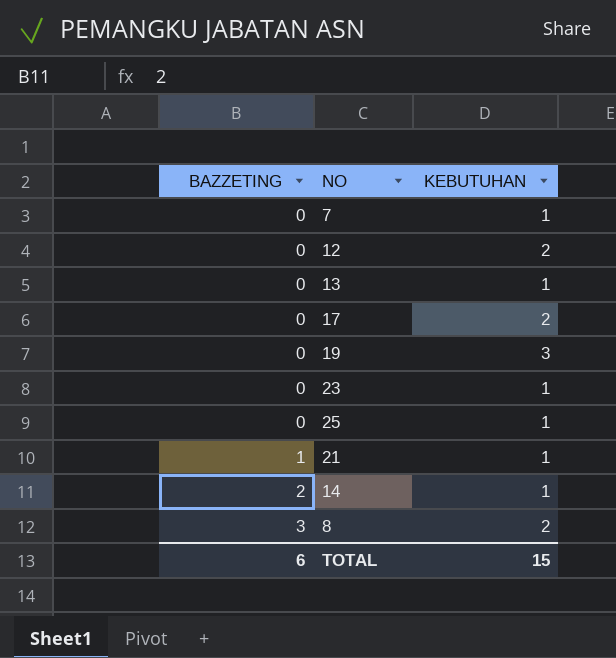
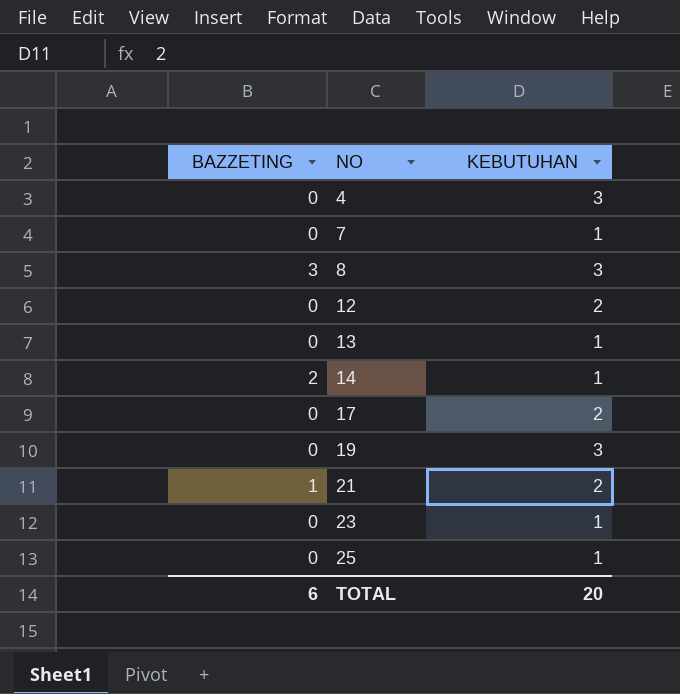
row order: BAZZETING ascending -> NO ascending
row 4: none -> 0 | 3
8 | KEBUTUHAN: 2 -> 3
21 | KEBUTUHAN: 1 -> 2
TOTAL | KEBUTUHAN: 15 -> 20

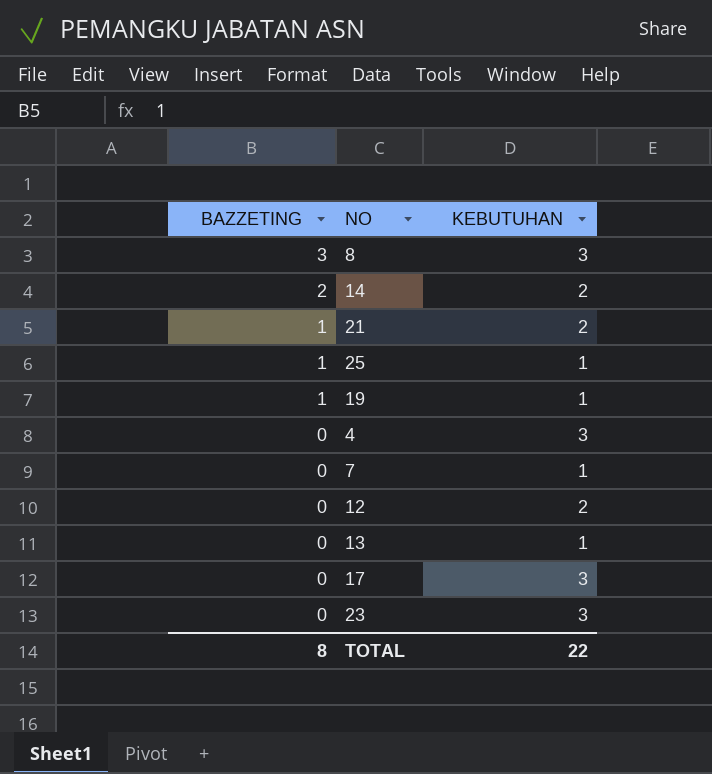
row order: NO ascending -> BAZZETING descending
14 | KEBUTUHAN: 1 -> 2
25 | BAZZETING: 0 -> 1
19 | BAZZETING: 0 -> 1
19 | KEBUTUHAN: 3 -> 1
17 | KEBUTUHAN: 2 -> 3
23 | KEBUTUHAN: 1 -> 3
TOTAL | BAZZETING: 6 -> 8
TOTAL | KEBUTUHAN: 20 -> 22

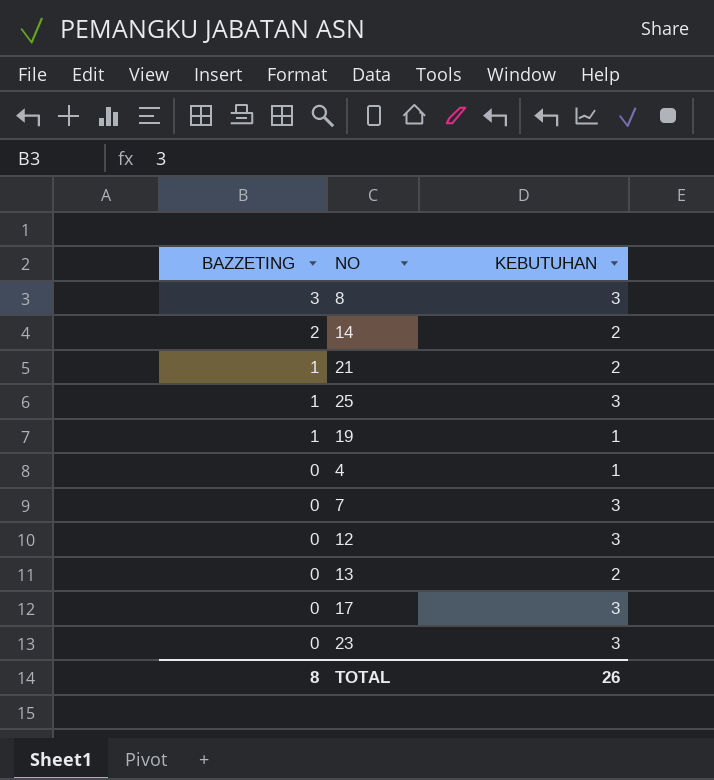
25 | KEBUTUHAN: 1 -> 3
4 | KEBUTUHAN: 3 -> 1
7 | KEBUTUHAN: 1 -> 3
12 | KEBUTUHAN: 2 -> 3
13 | KEBUTUHAN: 1 -> 2
TOTAL | KEBUTUHAN: 22 -> 26

